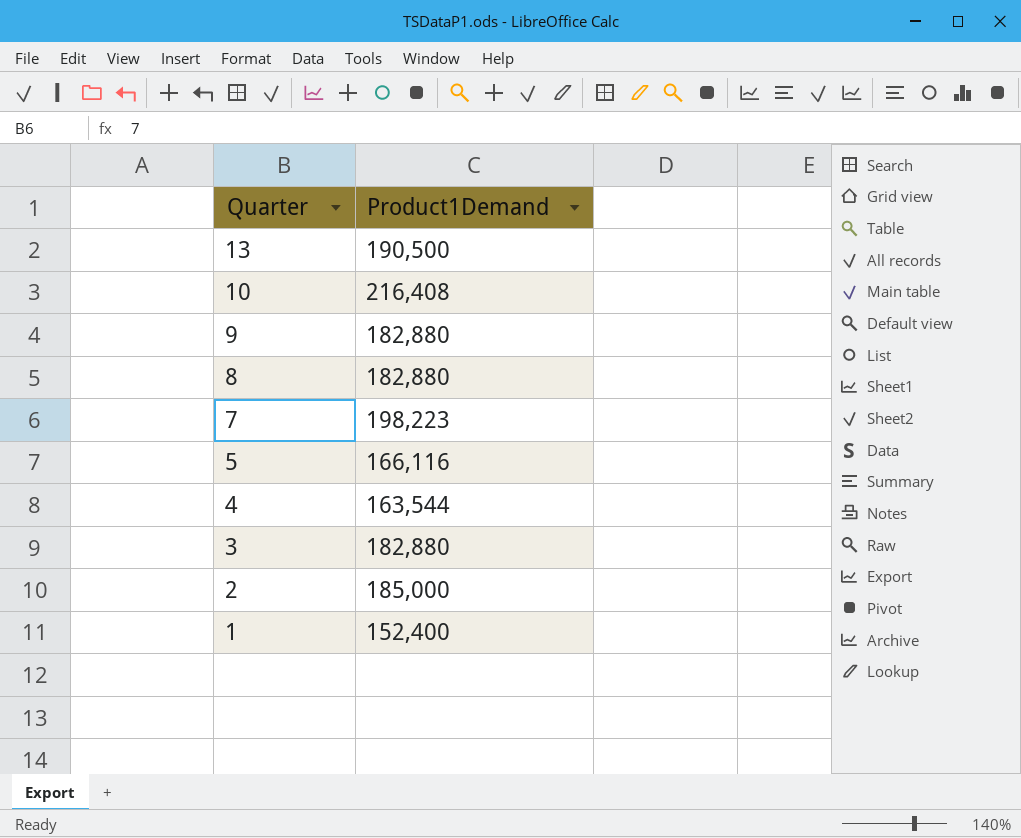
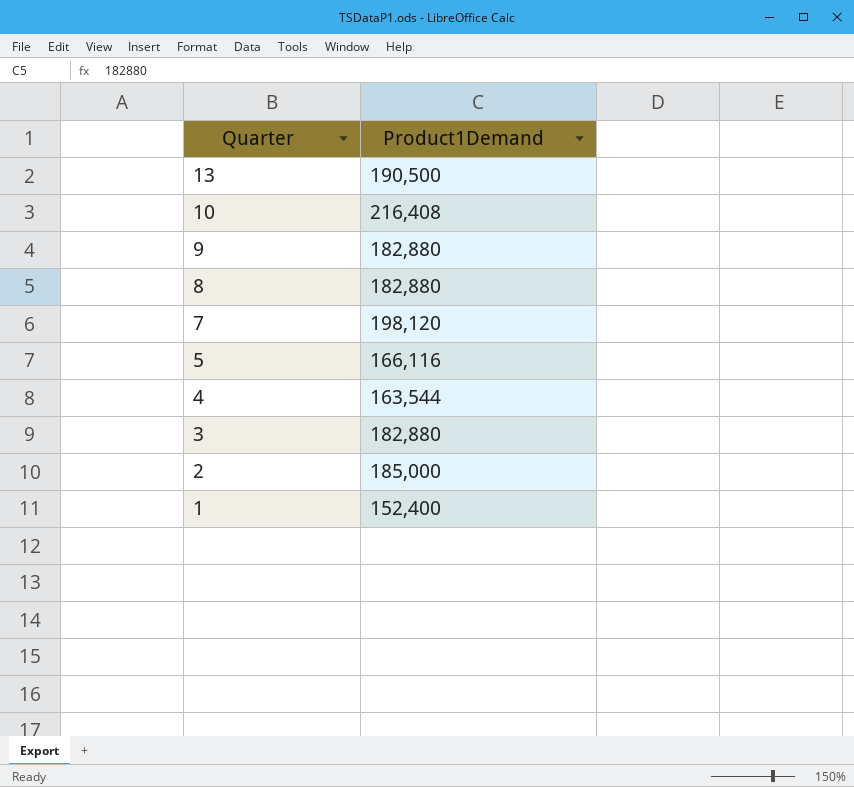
7 | Product1Demand: 198,223 -> 198,120

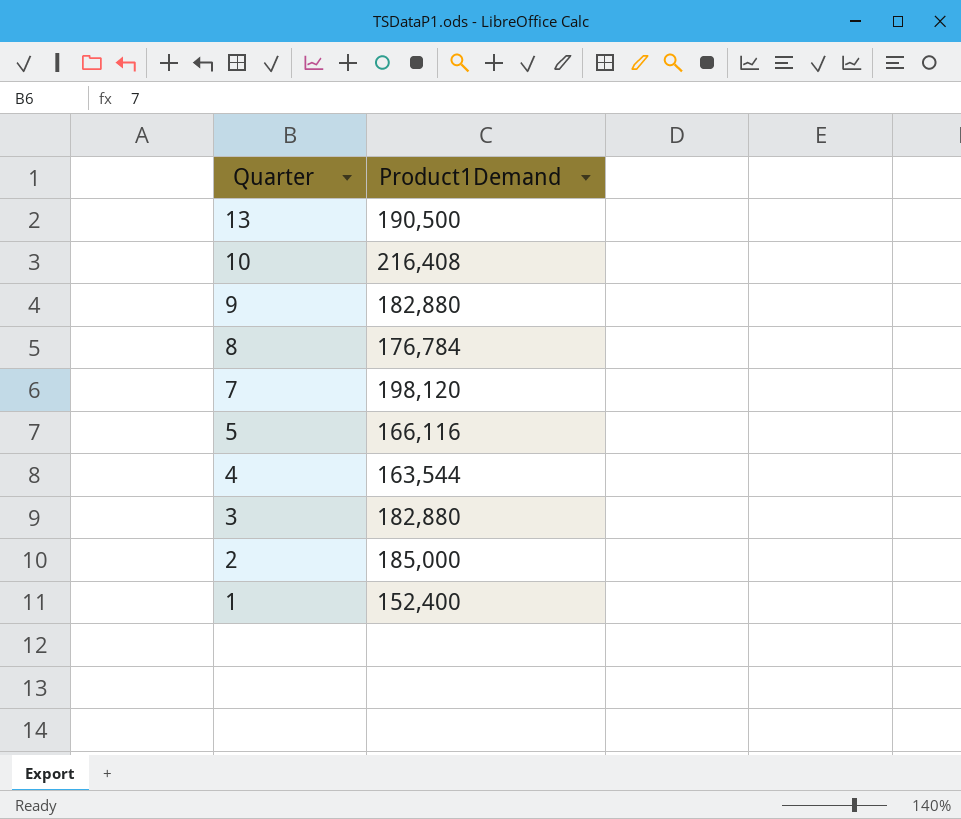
8 | Product1Demand: 182,880 -> 176,784

